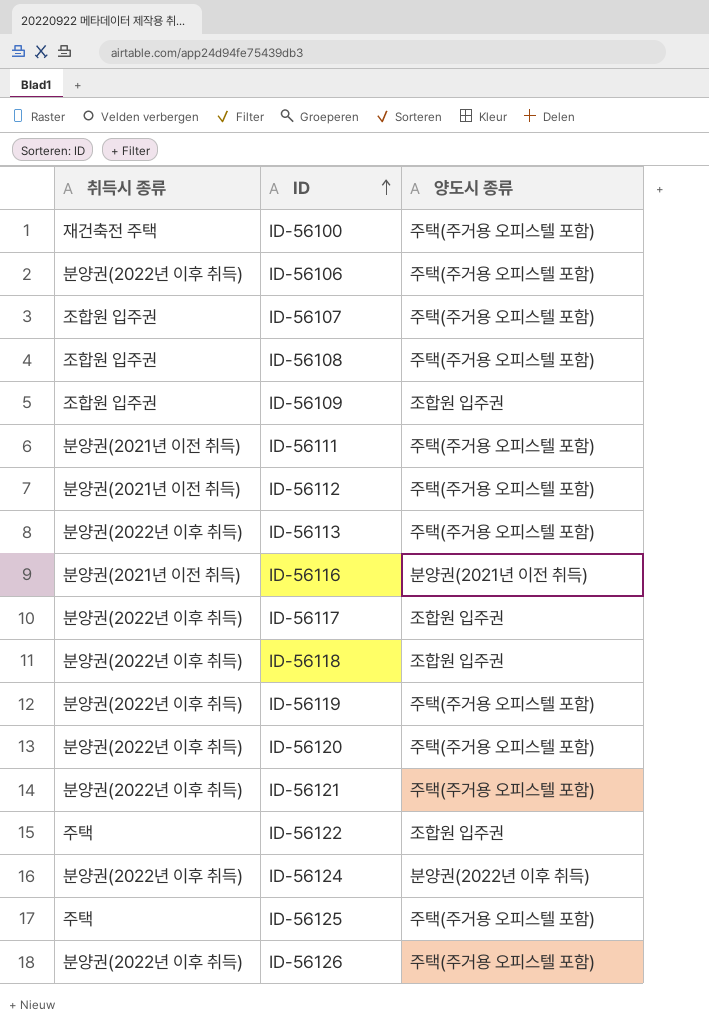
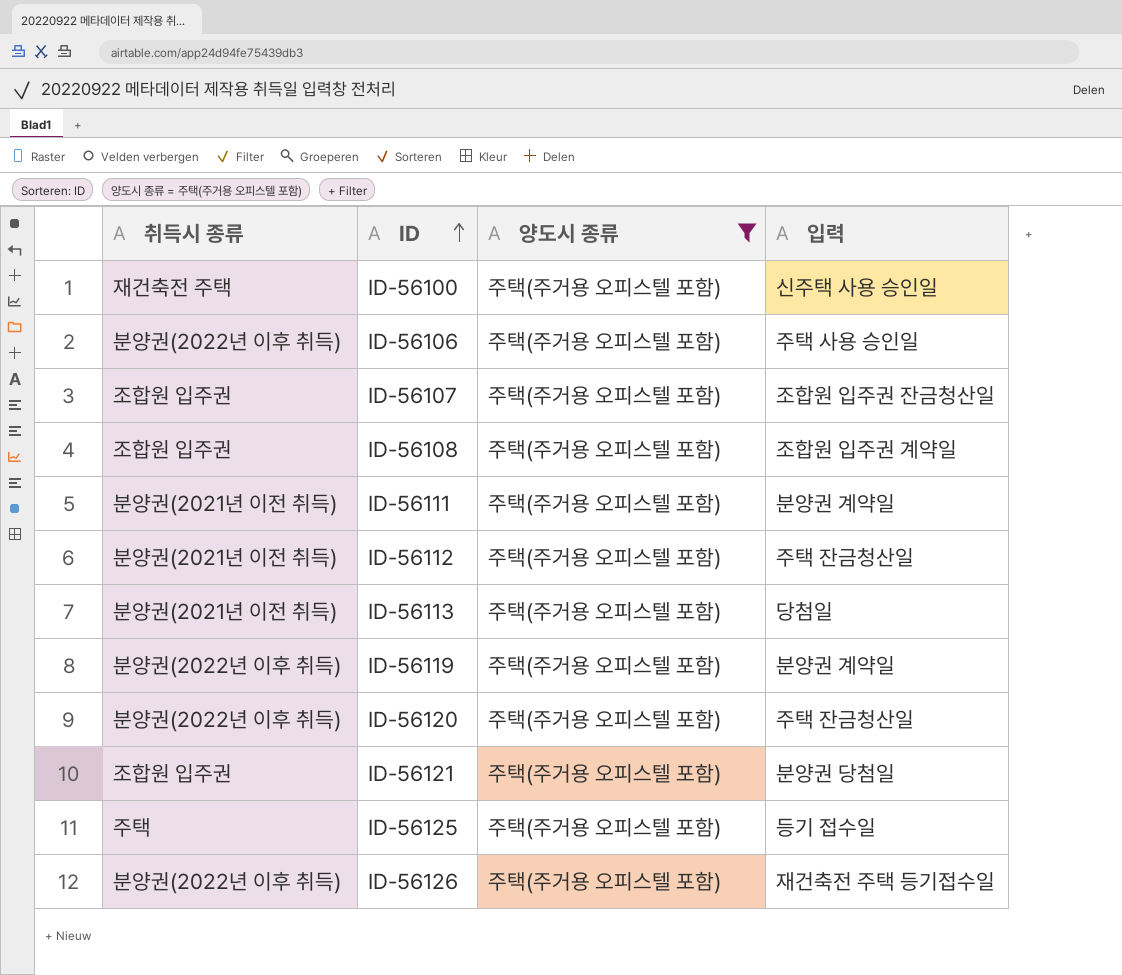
filter: none -> 양도시 종류 = 주택(주거용 오피스텔 포함)
column 입력 | position: none -> 4
ID-56113 | 취득시 종류: 분양권(2022년 이후 취득) -> 분양권(2021년 이전 취득)
ID-56121 | 취득시 종류: 분양권(2022년 이후 취득) -> 조합원 입주권

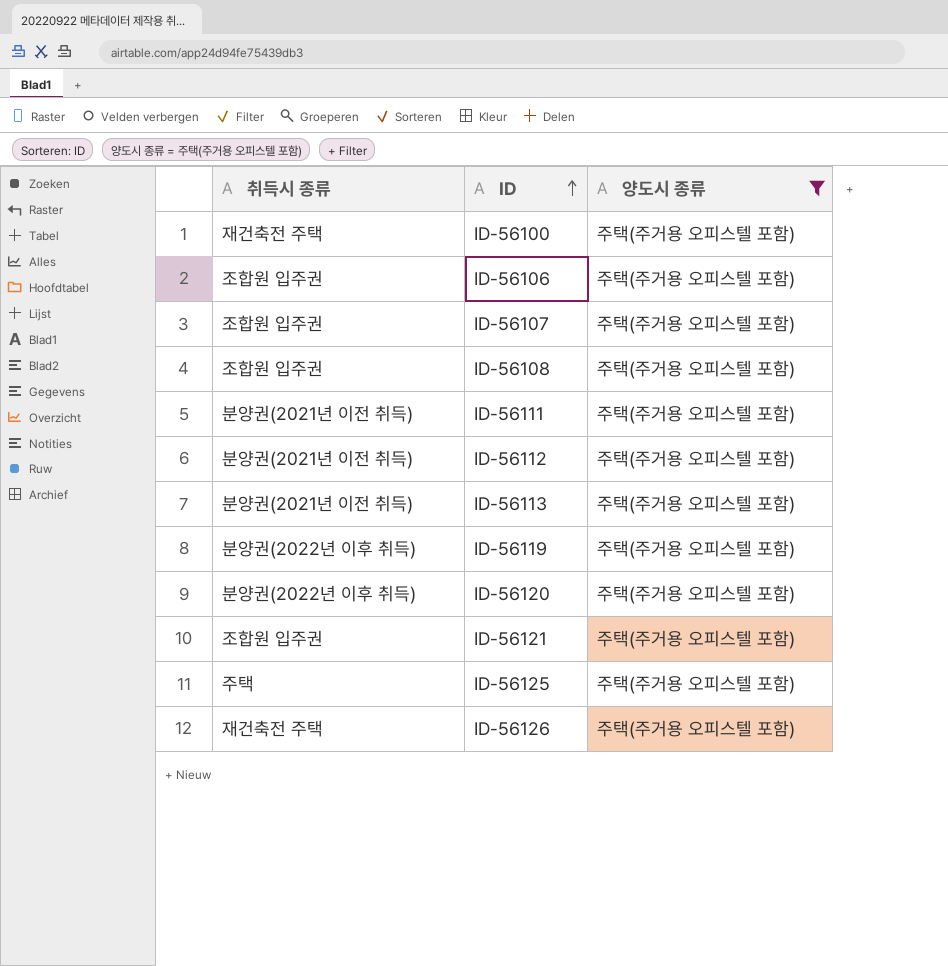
column 입력 | position: 4 -> none
ID-56106 | 취득시 종류: 분양권(2022년 이후 취득) -> 조합원 입주권
ID-56126 | 취득시 종류: 분양권(2022년 이후 취득) -> 재건축전 주택

